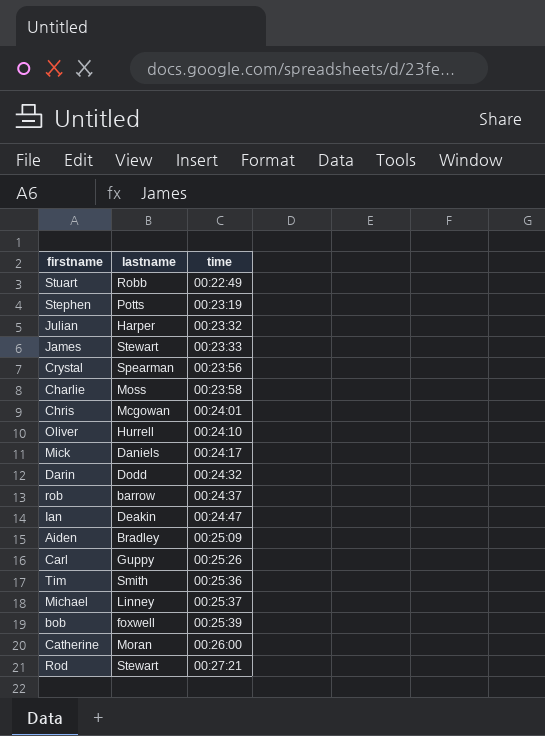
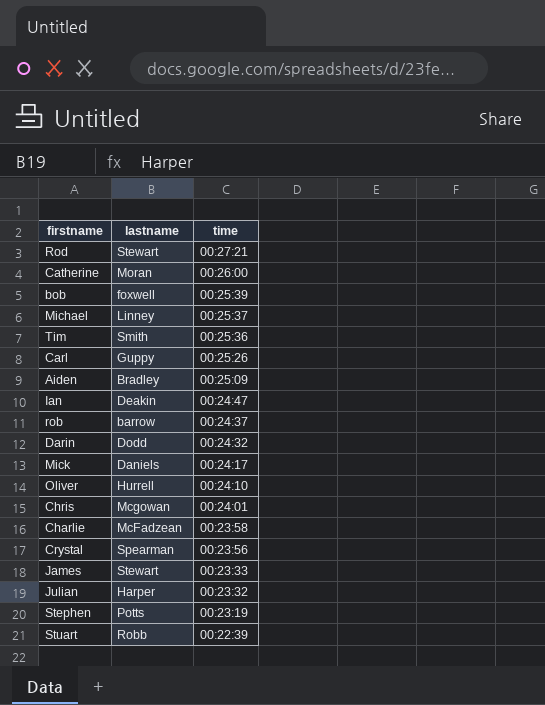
row order: time ascending -> time descending
Charlie | lastname: Moss -> McFadzean
Stuart | time: 00:22:49 -> 00:22:39

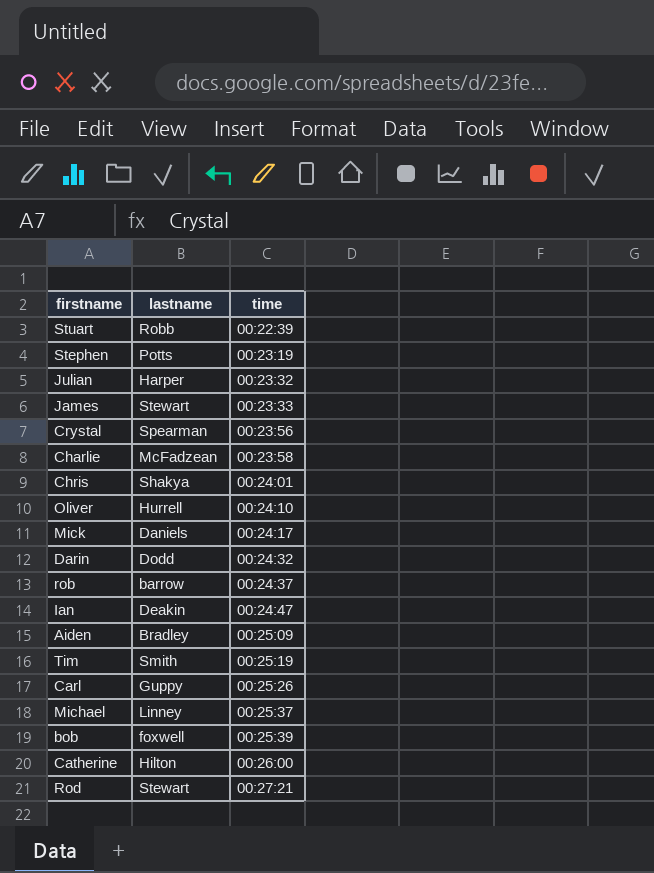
row order: time descending -> time ascending
Chris | lastname: Mcgowan -> Shakya
Tim | time: 00:25:36 -> 00:25:19
Catherine | lastname: Moran -> Hilton

